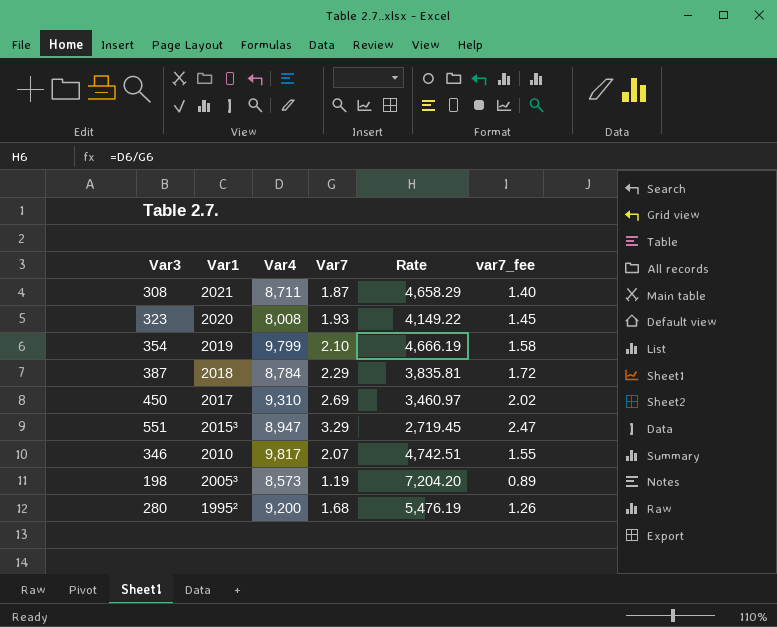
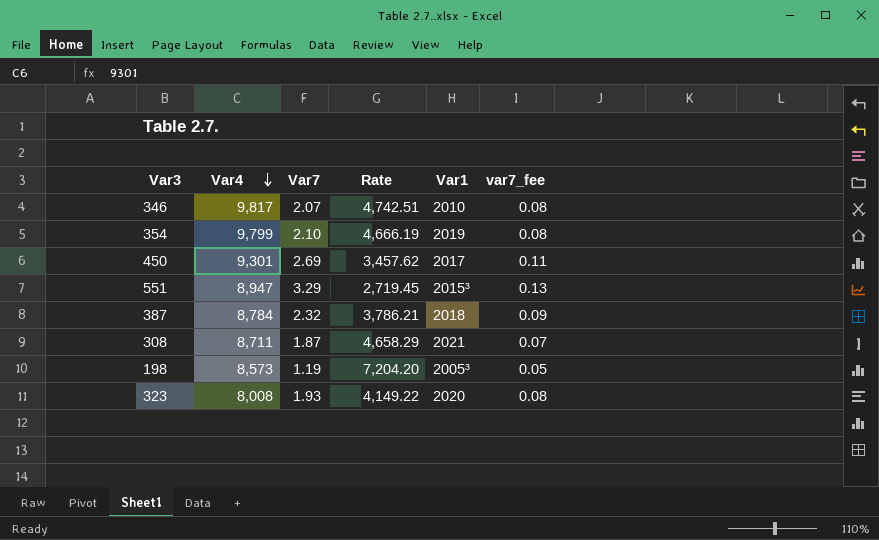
row order: none -> Var4 descending
column Var1 | position: 2 -> 5
column var7_fee | formula: [Var7] * 0.75 -> [Var7] * 0.04
row 280: 1995² | 9,200 | 1.68 | 5,476.19 | 1.26 -> none
450 | Var4: 9,310 -> 9,301
450 | Rate: 3,460.97 -> 3,457.62
387 | Var7: 2.29 -> 2.32
387 | Rate: 3,835.81 -> 3,786.21

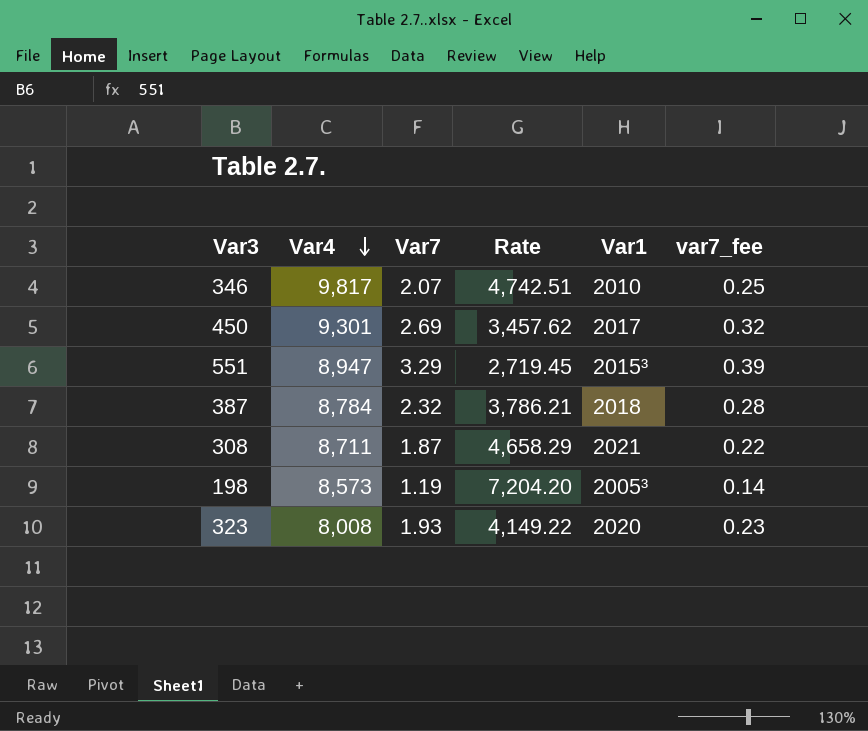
column var7_fee | formula: [Var7] * 0.04 -> [Var7] * 0.12
row 354: 9,799 | 2.10 | 4,666.19 | 2019 | 0.08 -> none

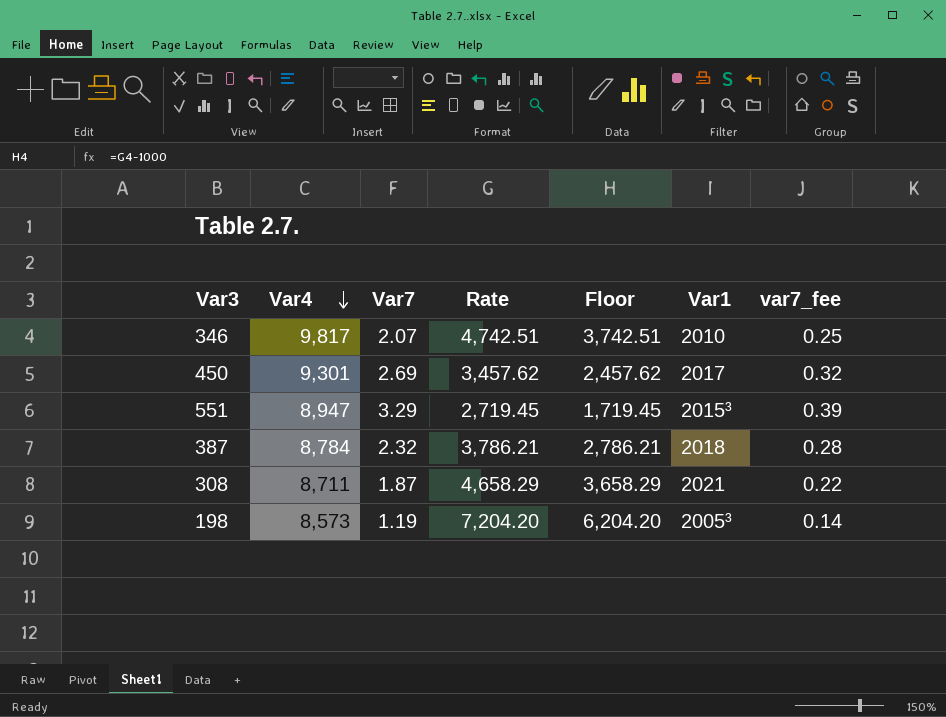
column Floor | formula: none -> [Rate] - 1000
row 323: 8,008 | 1.93 | 4,149.22 | 2020 | 0.23 -> none

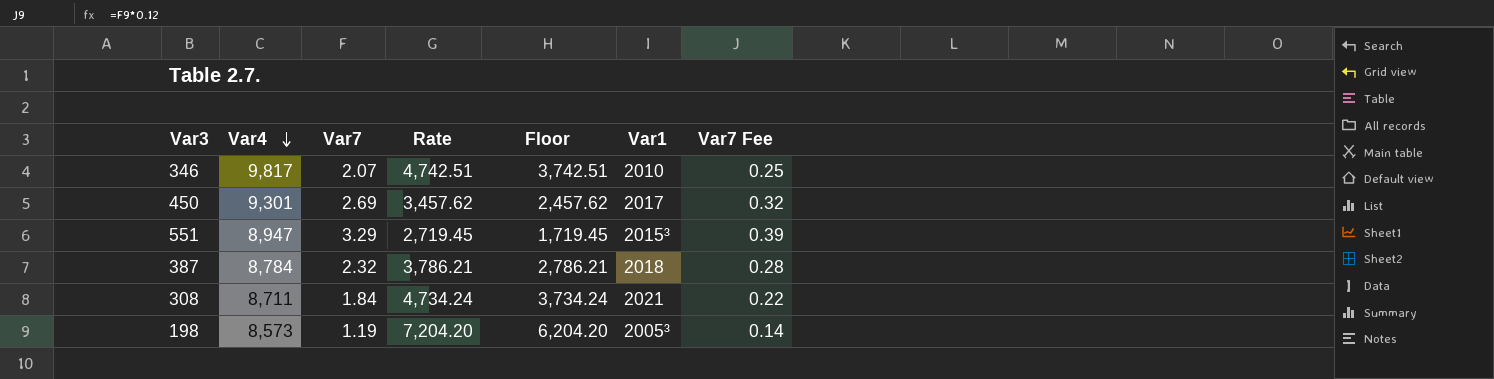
column name: var7_fee -> Var7 Fee
308 | Var7: 1.87 -> 1.84
308 | Rate: 4,658.29 -> 4,734.24
308 | Floor: 3,658.29 -> 3,734.24

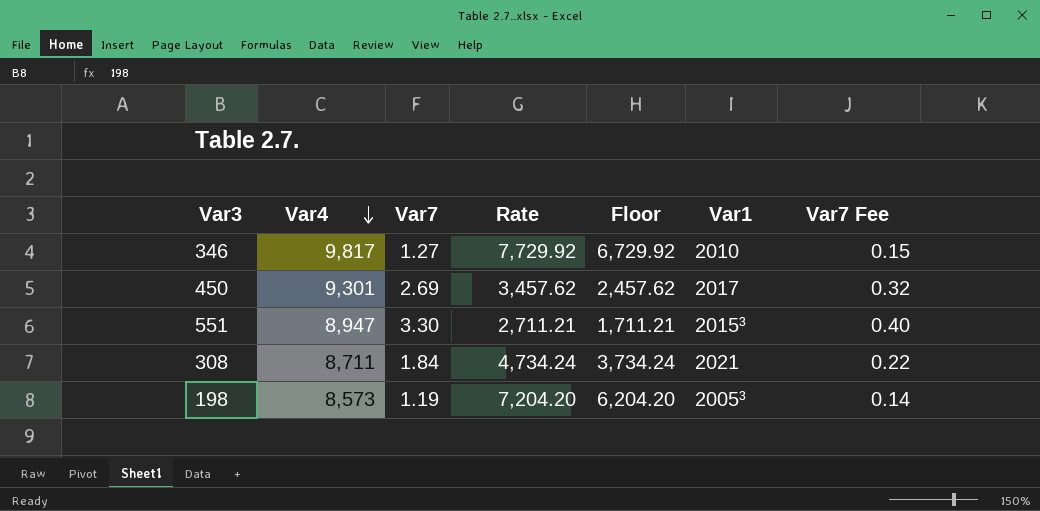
row 387: 8,784 | 2.32 | 3,786.21 | 2,786.21 | 2018 | 0.28 -> none
346 | Var7: 2.07 -> 1.27
346 | Rate: 4,742.51 -> 7,729.92
346 | Floor: 3,742.51 -> 6,729.92
346 | Var7 Fee: 0.25 -> 0.15
551 | Var7: 3.29 -> 3.30
551 | Rate: 2,719.45 -> 2,711.21
551 | Floor: 1,719.45 -> 1,711.21
551 | Var7 Fee: 0.39 -> 0.40

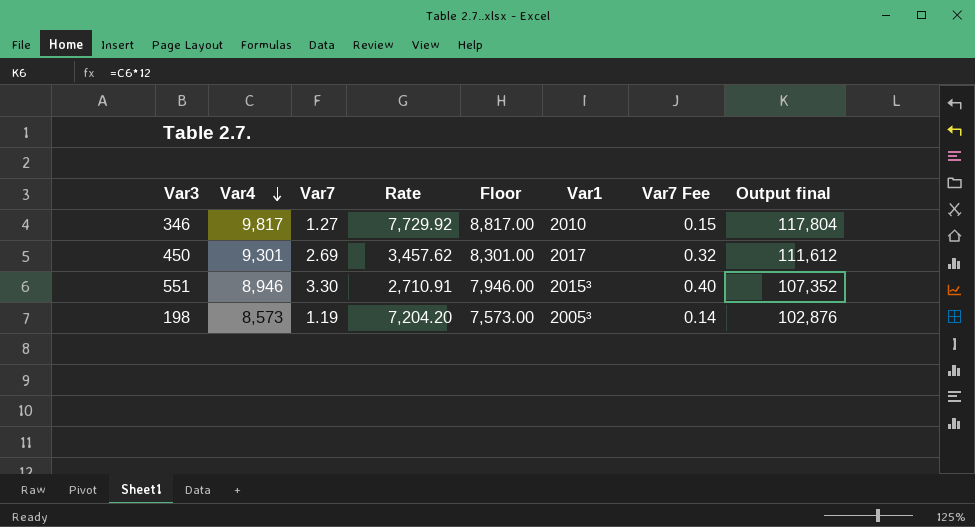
column Floor | formula: [Rate] - 1000 -> [Var4] - 1000
column Output final | formula: none -> [Var4] * 12
row 308: 8,711 | 1.84 | 4,734.24 | 3,734.24 | 2021 | 0.22 -> none
551 | Var4: 8,947 -> 8,946
551 | Rate: 2,711.21 -> 2,710.91

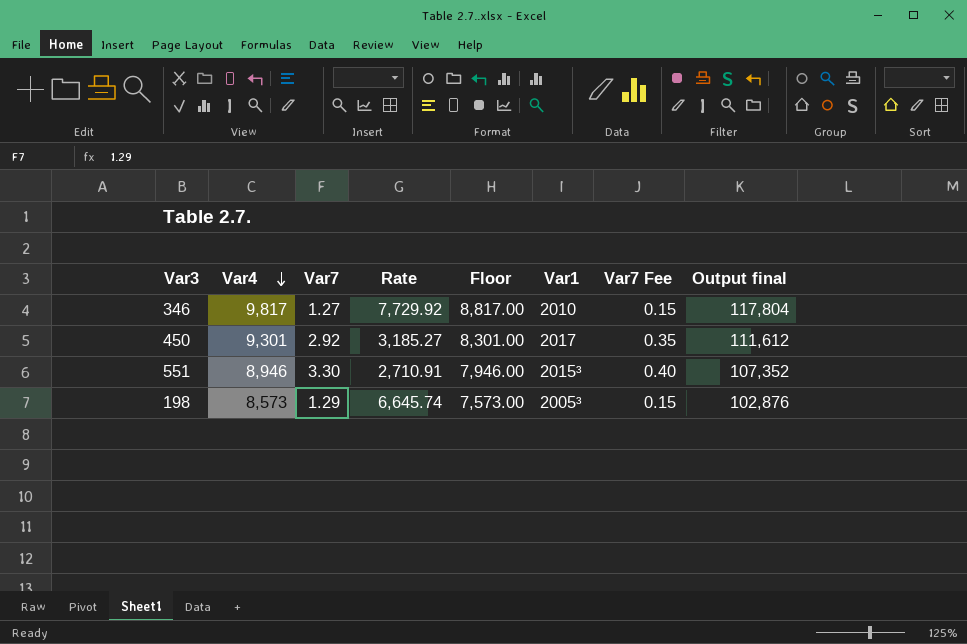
450 | Var7: 2.69 -> 2.92
450 | Rate: 3,457.62 -> 3,185.27
450 | Var7 Fee: 0.32 -> 0.35
198 | Var7: 1.19 -> 1.29
198 | Rate: 7,204.20 -> 6,645.74
198 | Var7 Fee: 0.14 -> 0.15

